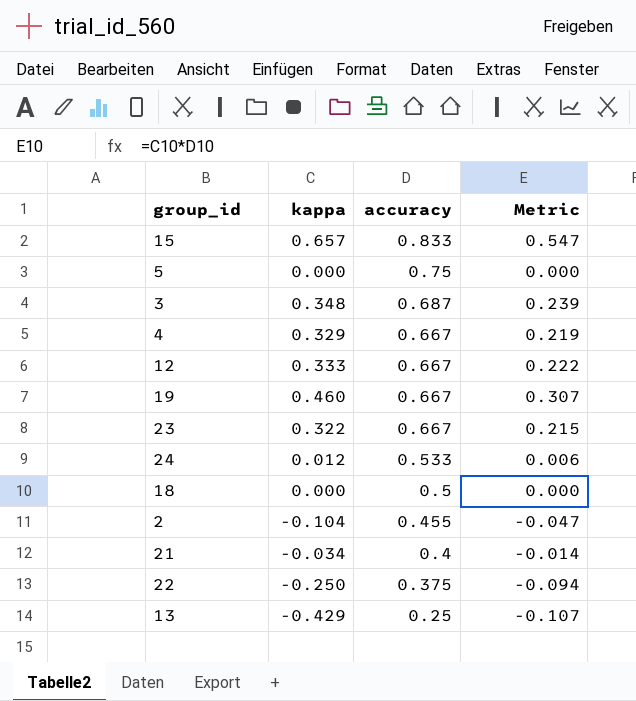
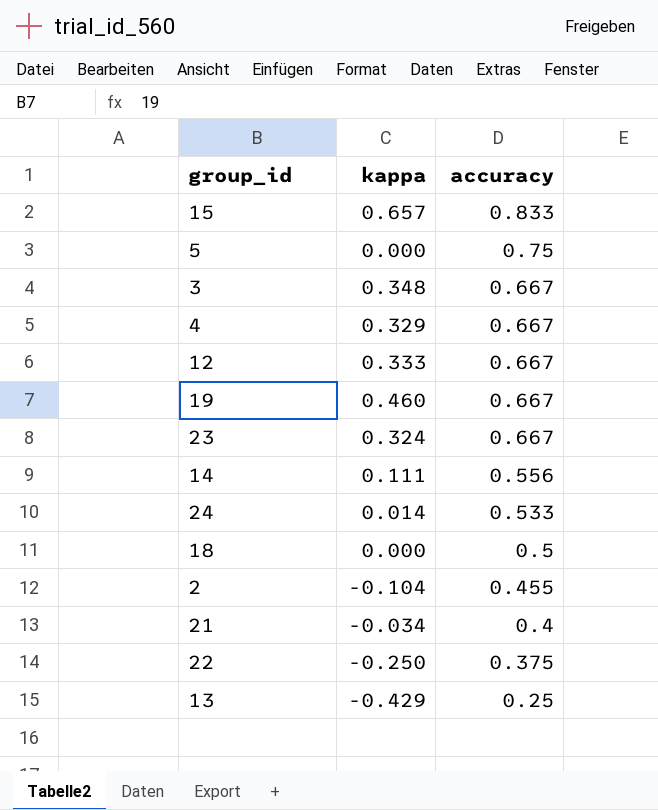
column Metric | formula: [kappa] * [accuracy] -> none
3 | accuracy: 0.687 -> 0.667
23 | kappa: 0.322 -> 0.324
row 14: none -> 0.111 | 0.556
24 | kappa: 0.012 -> 0.014

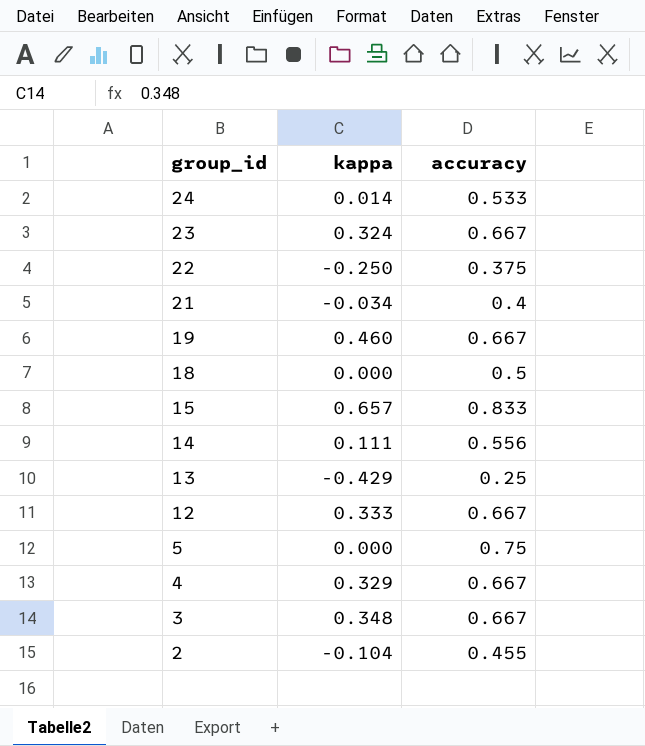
row order: accuracy descending -> group_id descending

